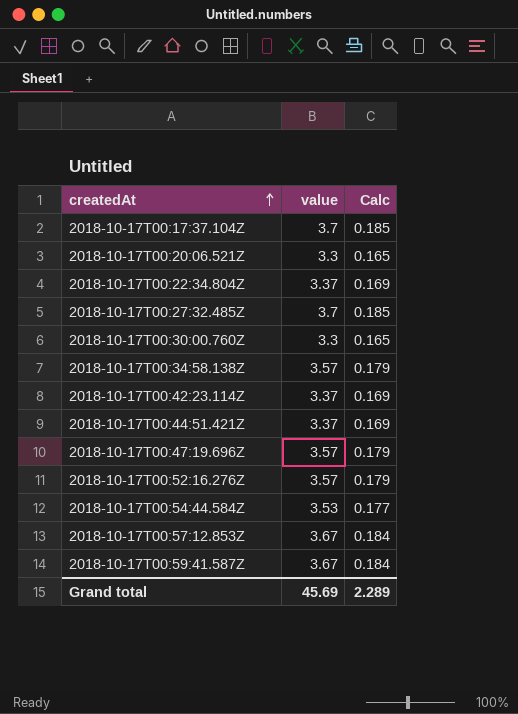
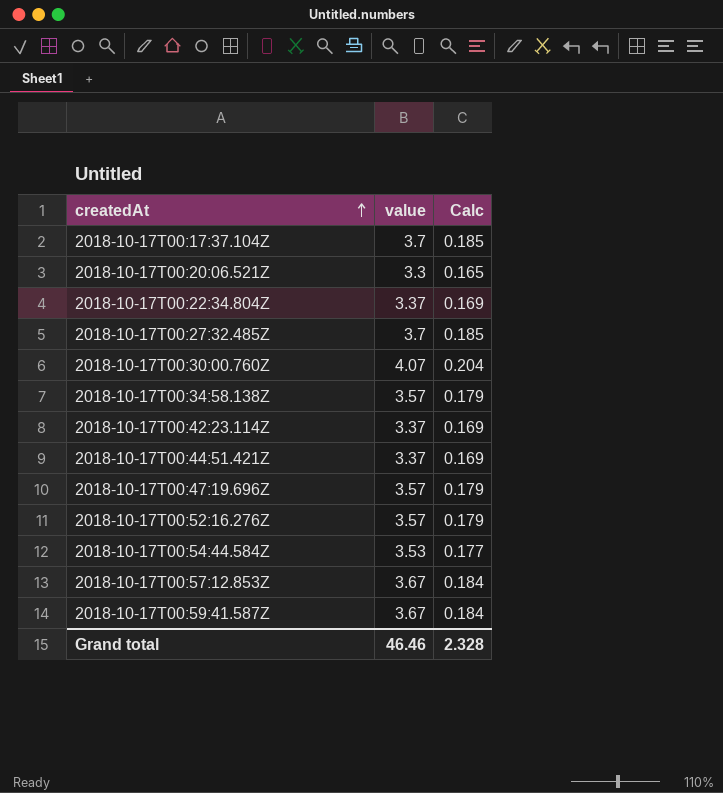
2018-10-17T00:30:00.760Z | value: 3.3 -> 4.07
2018-10-17T00:30:00.760Z | Calc: 0.165 -> 0.204
Grand total | value: 45.69 -> 46.46
Grand total | Calc: 2.289 -> 2.328

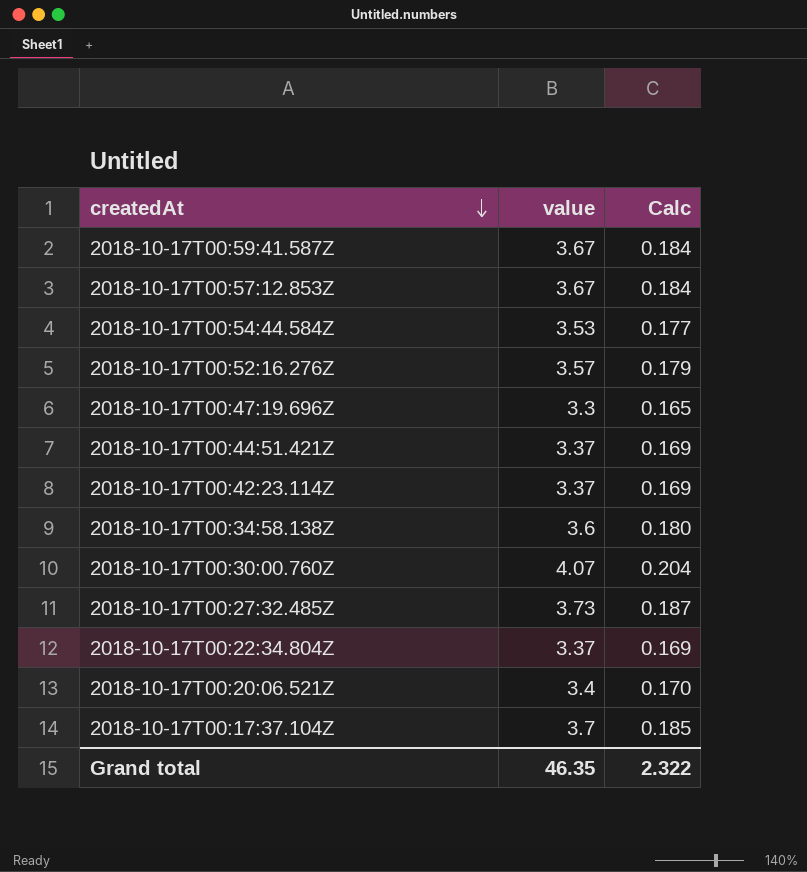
row order: createdAt ascending -> createdAt descending
2018-10-17T00:47:19.696Z | value: 3.57 -> 3.3
2018-10-17T00:47:19.696Z | Calc: 0.179 -> 0.165
2018-10-17T00:34:58.138Z | value: 3.57 -> 3.6
2018-10-17T00:34:58.138Z | Calc: 0.179 -> 0.180
2018-10-17T00:27:32.485Z | value: 3.7 -> 3.73
2018-10-17T00:27:32.485Z | Calc: 0.185 -> 0.187
2018-10-17T00:20:06.521Z | value: 3.3 -> 3.4
2018-10-17T00:20:06.521Z | Calc: 0.165 -> 0.170
Grand total | value: 46.46 -> 46.35
Grand total | Calc: 2.328 -> 2.322

